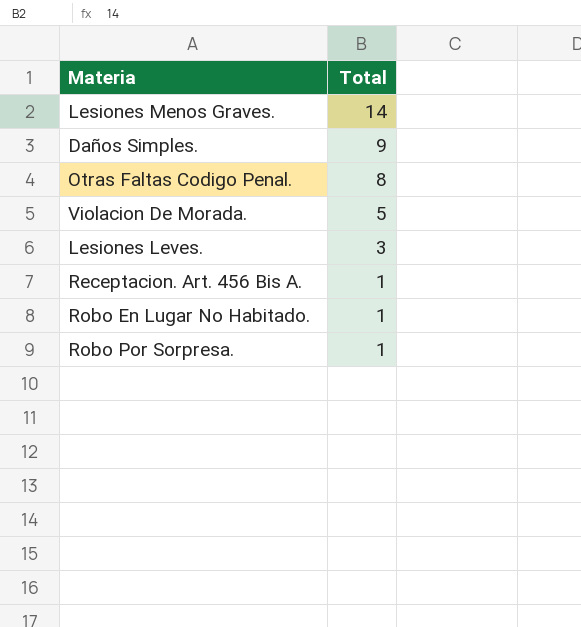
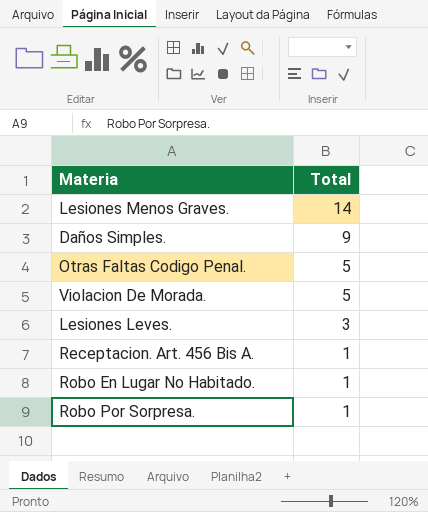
Otras Faltas Codigo Penal. | Total: 8 -> 5

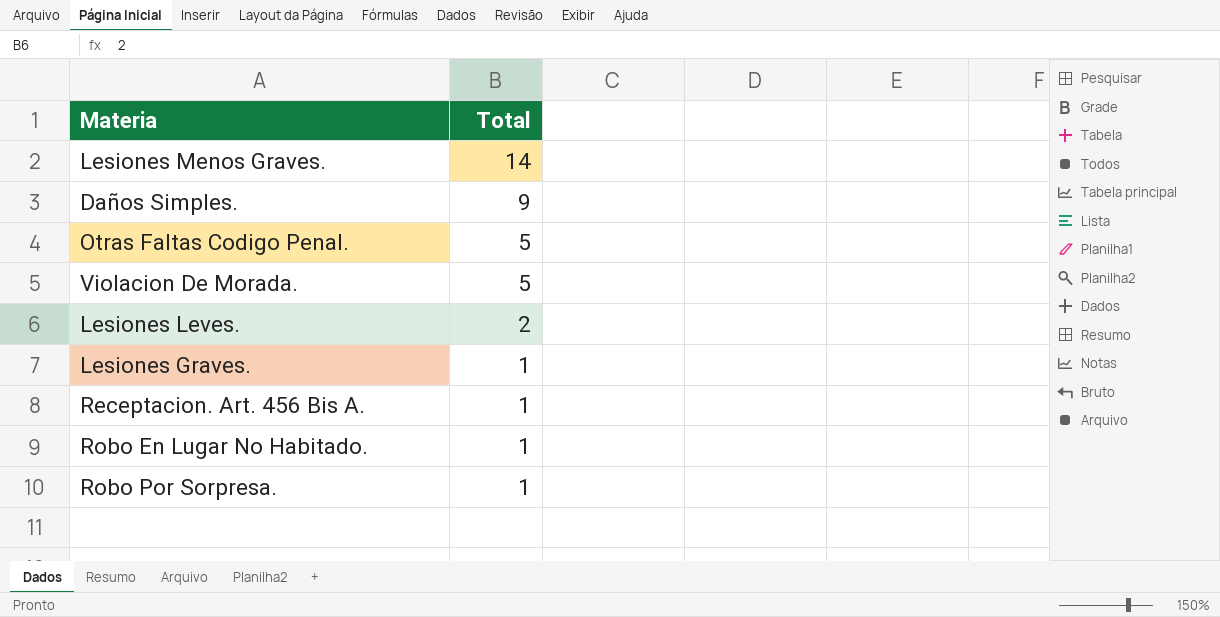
Lesiones Leves. | Total: 3 -> 2
row Lesiones Graves.: none -> 1

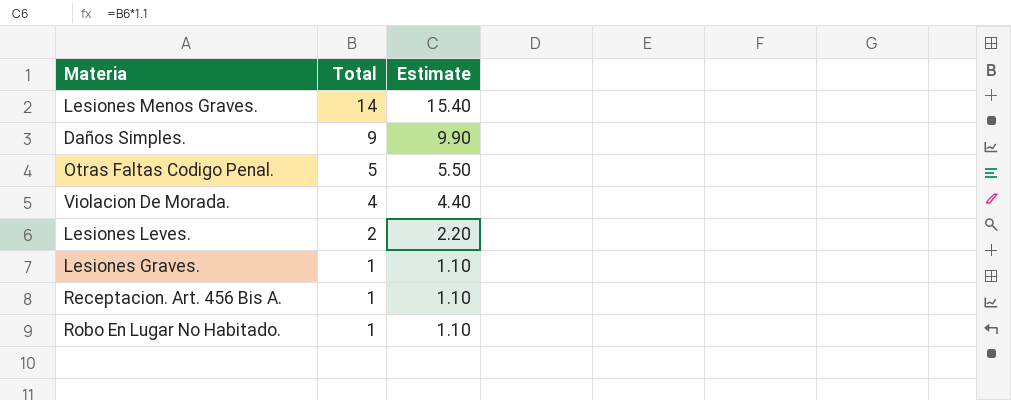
column Estimate | formula: none -> [Total] * 1.1
row Robo Por Sorpresa.: 1 -> none
Violacion De Morada. | Total: 5 -> 4

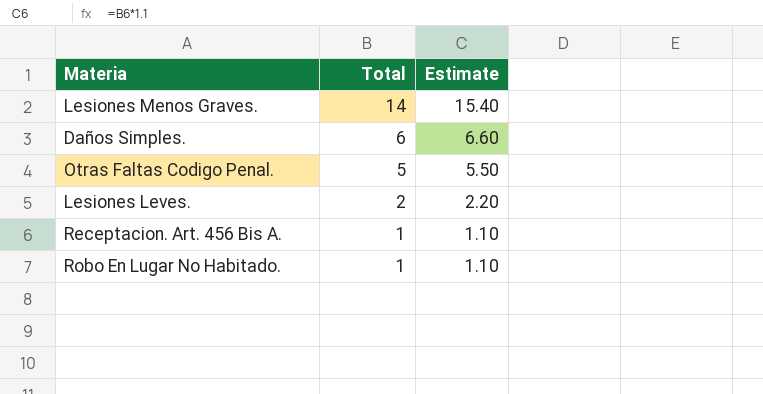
row Violacion De Morada.: 4 | 4.40 -> none
row Lesiones Graves.: 1 | 1.10 -> none
Daños Simples. | Total: 9 -> 6
Daños Simples. | Estimate: 9.90 -> 6.60

